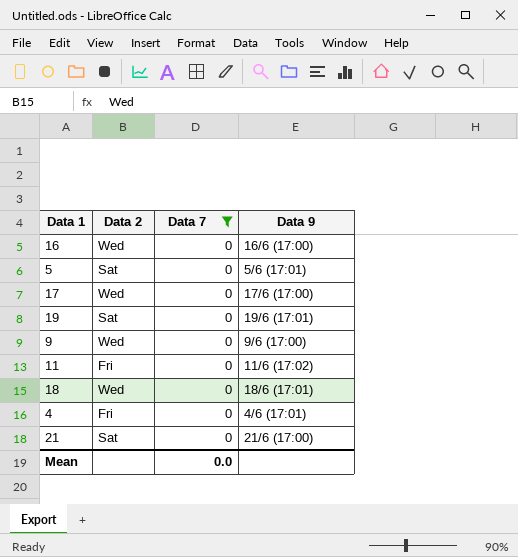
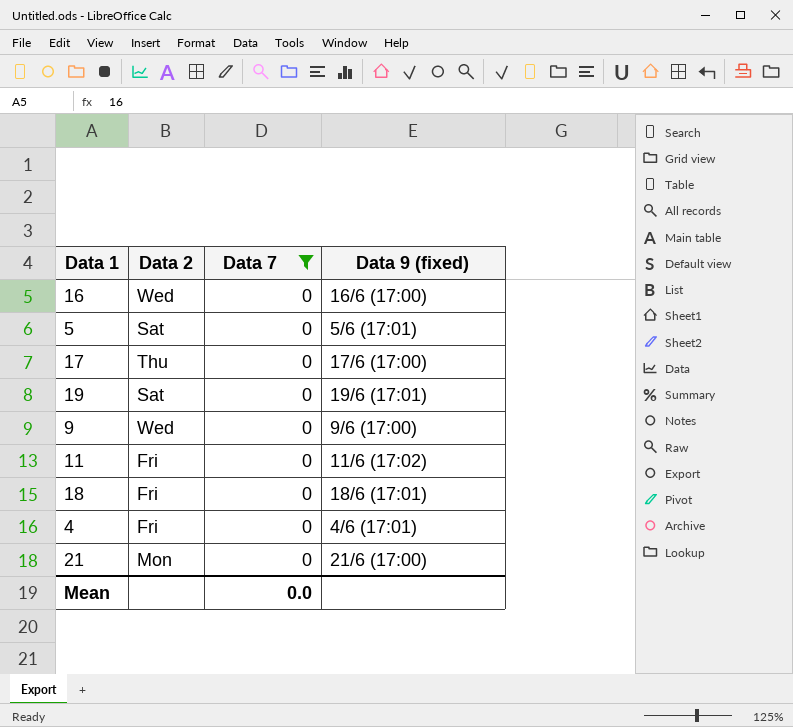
column name: Data 9 -> Data 9 (fixed)
17 | Data 2: Wed -> Thu
18 | Data 2: Wed -> Fri
21 | Data 2: Sat -> Mon

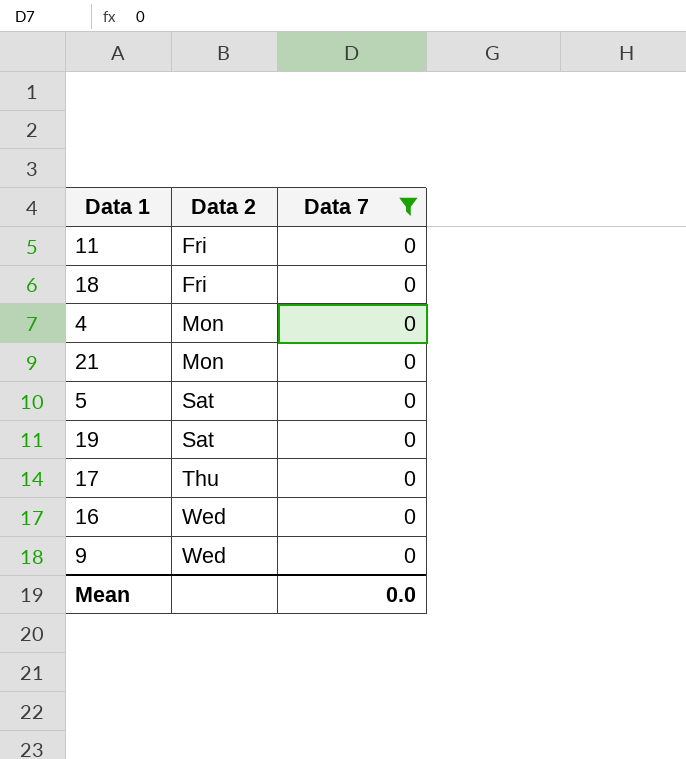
row order: none -> Data 2 ascending
column Data 9 (fixed) | position: 4 -> none
4 | Data 2: Fri -> Mon

